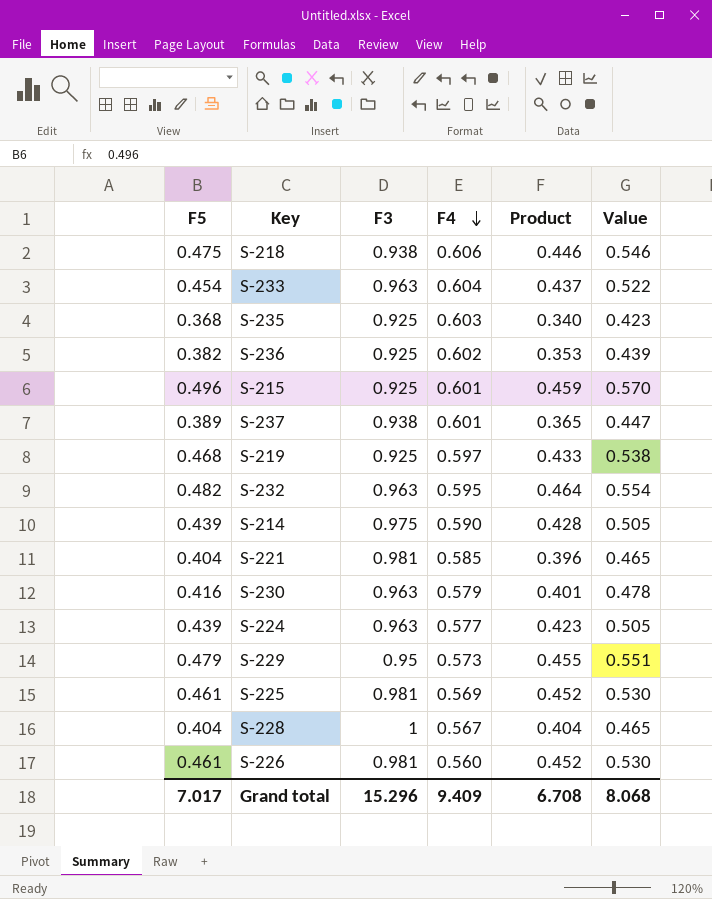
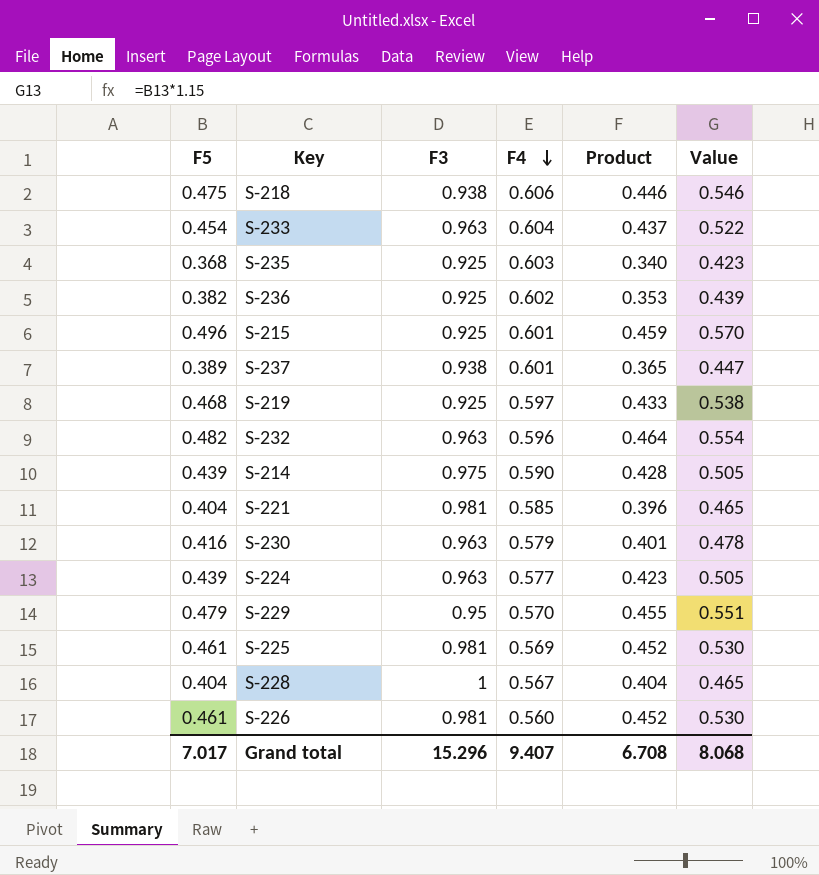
S-232 | F4: 0.595 -> 0.596
S-229 | F4: 0.573 -> 0.570
Grand total | F4: 9.409 -> 9.407

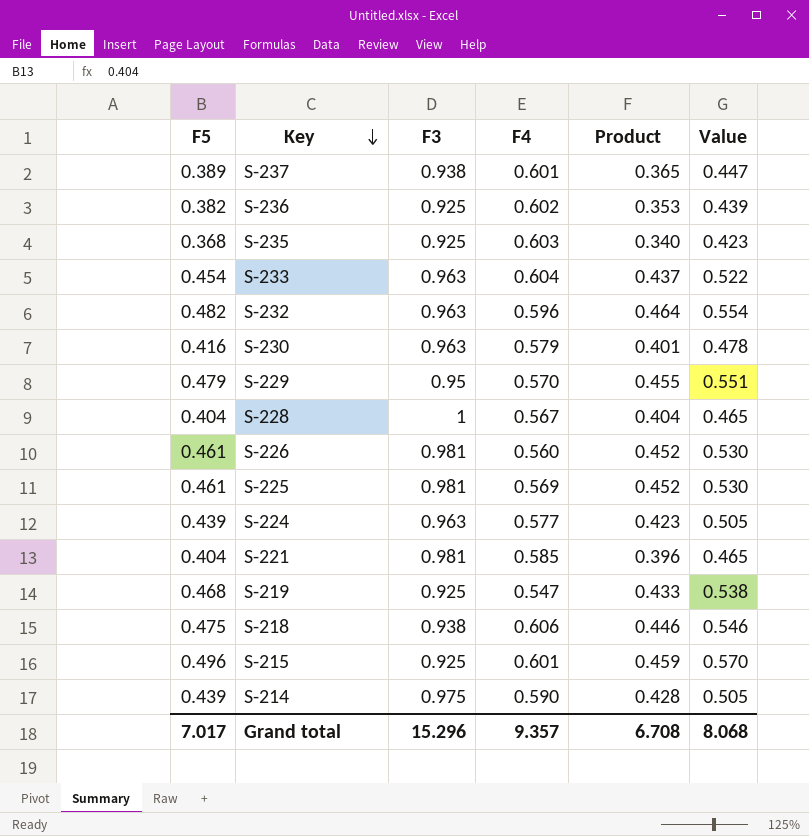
row order: F4 descending -> Key descending
S-219 | F4: 0.597 -> 0.547
Grand total | F4: 9.407 -> 9.357

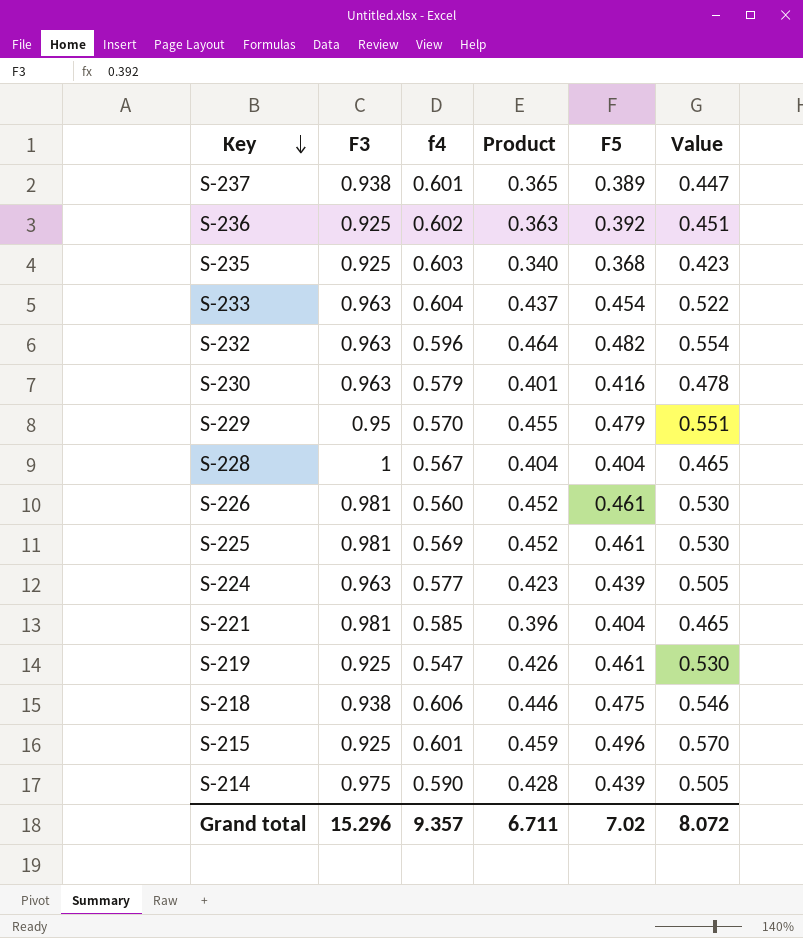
column name: F4 -> f4
column F5 | position: 1 -> 5
S-236 | Product: 0.353 -> 0.363
S-236 | F5: 0.382 -> 0.392
S-236 | Value: 0.439 -> 0.451
S-219 | Product: 0.433 -> 0.426
S-219 | F5: 0.468 -> 0.461
S-219 | Value: 0.538 -> 0.530
Grand total | Product: 6.708 -> 6.711
Grand total | F5: 7.017 -> 7.02
Grand total | Value: 8.068 -> 8.072

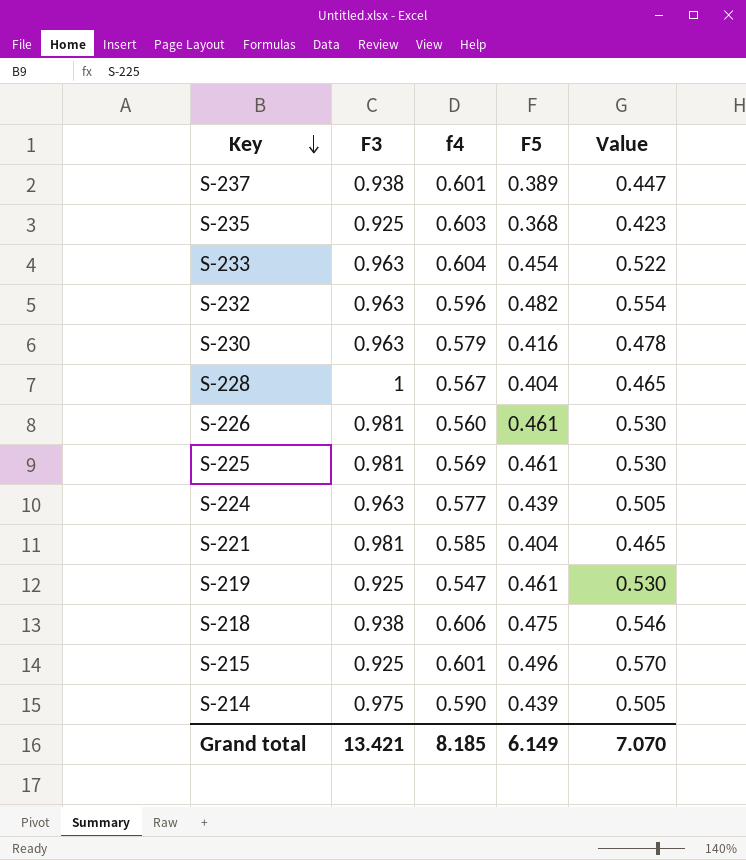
column Product | formula: [F3] * [F5] -> none
row S-236: 0.925 | 0.602 | 0.363 | 0.392 | 0.451 -> none
row S-229: 0.95 | 0.570 | 0.455 | 0.479 | 0.551 -> none
Grand total | F3: 15.296 -> 13.421
Grand total | f4: 9.357 -> 8.185
Grand total | F5: 7.02 -> 6.149
Grand total | Value: 8.072 -> 7.070

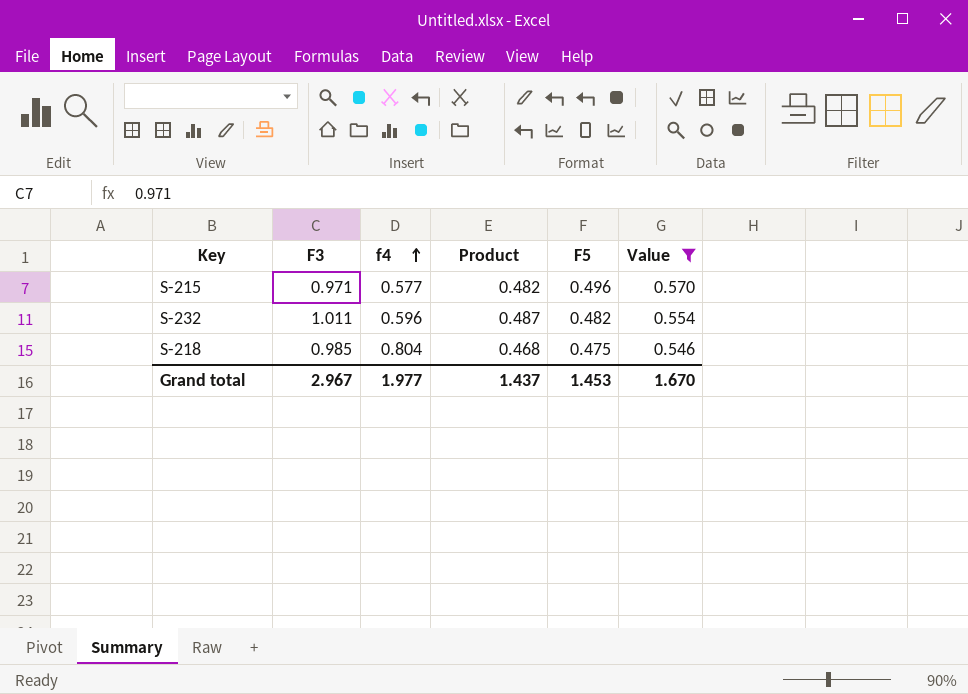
filter: none -> Value >= 0.546
row order: Key descending -> f4 ascending
column Product | formula: none -> [F3] * [F5]
S-215 | F3: 0.925 -> 0.971
S-215 | f4: 0.601 -> 0.577
S-232 | F3: 0.963 -> 1.011
S-218 | F3: 0.938 -> 0.985
S-218 | f4: 0.606 -> 0.804
Grand total | F3: 13.421 -> 2.967
Grand total | f4: 8.185 -> 1.977
Grand total | F5: 6.149 -> 1.453
Grand total | Value: 7.070 -> 1.670

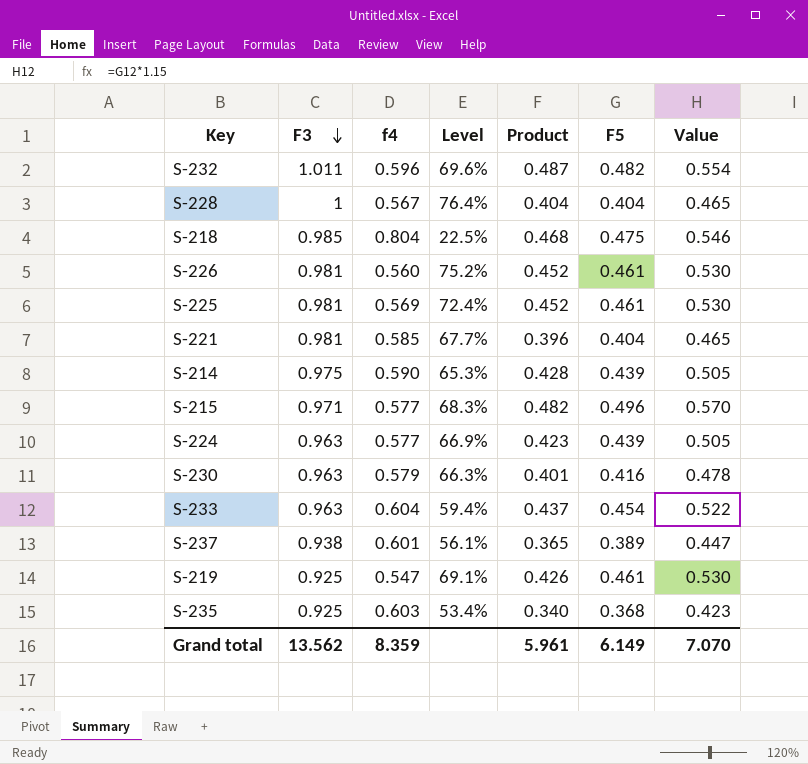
filter: Value >= 0.546 -> none
row order: f4 ascending -> F3 descending
column Level | formula: none -> ([F3] - [f4]) / [f4]
Grand total | F3: 2.967 -> 13.562
Grand total | f4: 1.977 -> 8.359
Grand total | Product: 1.437 -> 5.961
Grand total | F5: 1.453 -> 6.149
Grand total | Value: 1.670 -> 7.070

